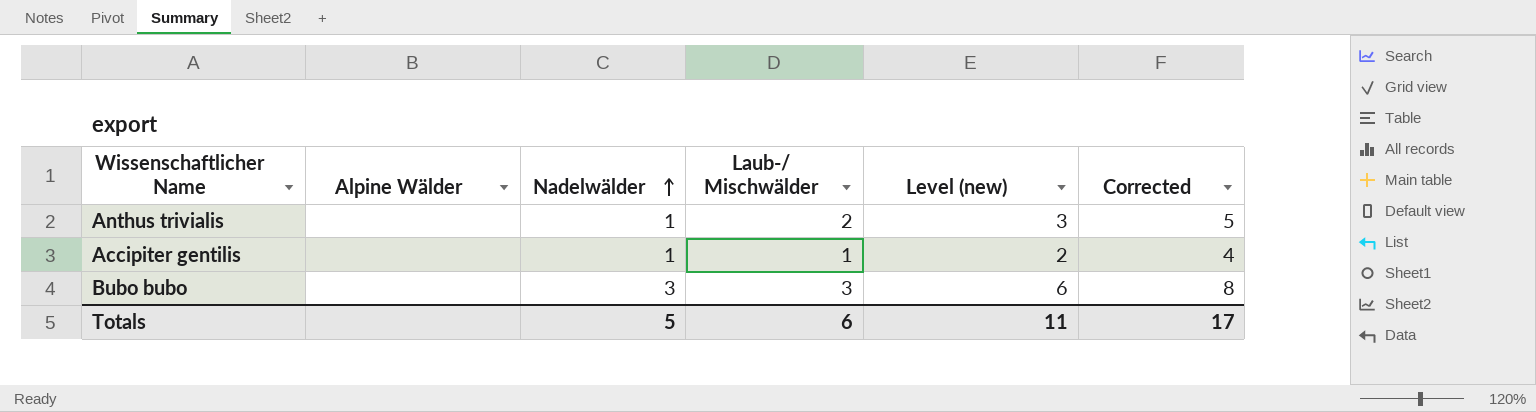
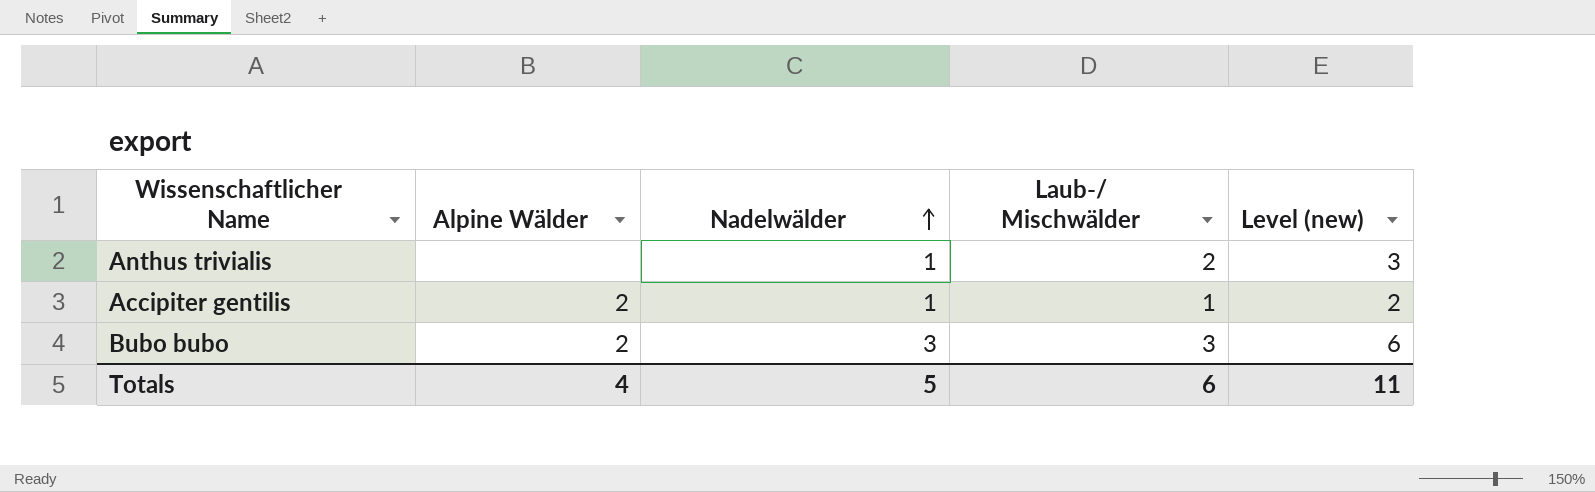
column Corrected | formula: [Level (new)] + 2 -> none
Accipiter gentilis | Alpine Wälder: none -> 2
Bubo bubo | Alpine Wälder: none -> 2
Totals | Alpine Wälder: none -> 4

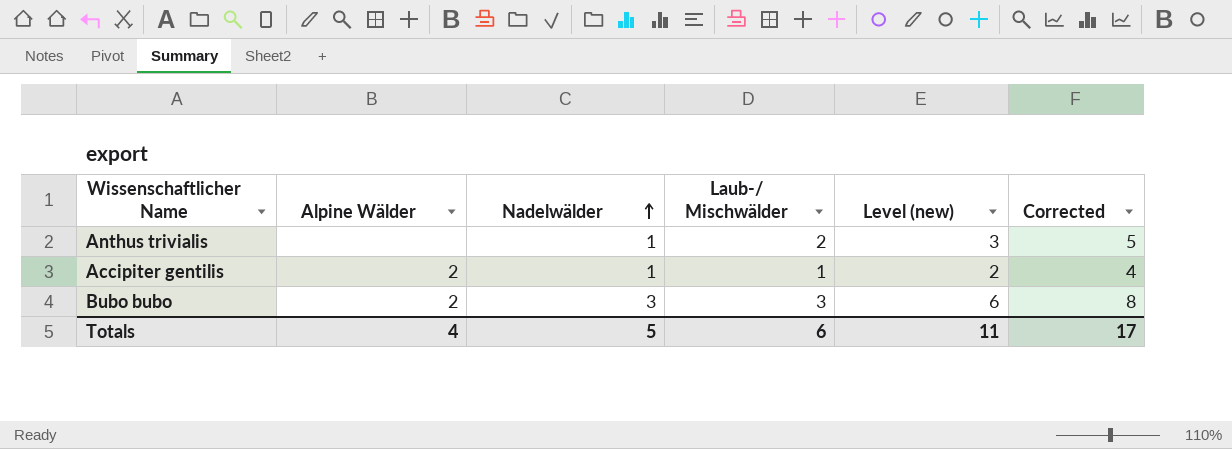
column Corrected | formula: none -> [Level (new)] + 2

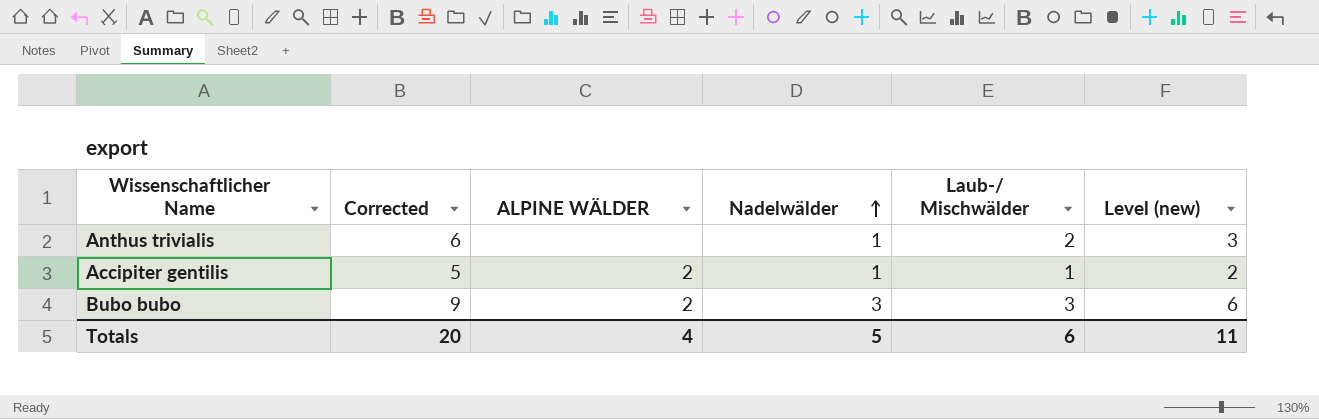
column Corrected | formula: [Level (new)] + 2 -> [Level (new)] + 3
column Corrected | position: 6 -> 2
column name: Alpine Wälder -> ALPINE WÄLDER
Totals | Corrected: 17 -> 20

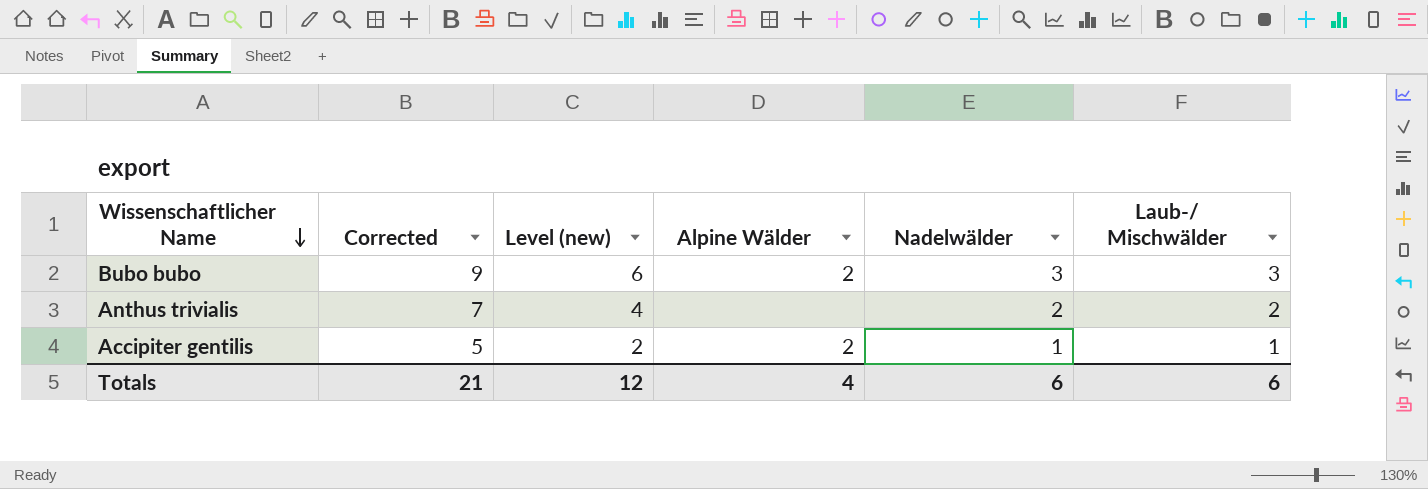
row order: Nadelwälder ascending -> Wissenschaftlicher Name descending
column Level (new) | position: 6 -> 3
column name: ALPINE WÄLDER -> Alpine Wälder
Anthus trivialis | Corrected: 6 -> 7
Anthus trivialis | Level (new): 3 -> 4
Anthus trivialis | Nadelwälder: 1 -> 2
Totals | Corrected: 20 -> 21
Totals | Level (new): 11 -> 12
Totals | Nadelwälder: 5 -> 6

